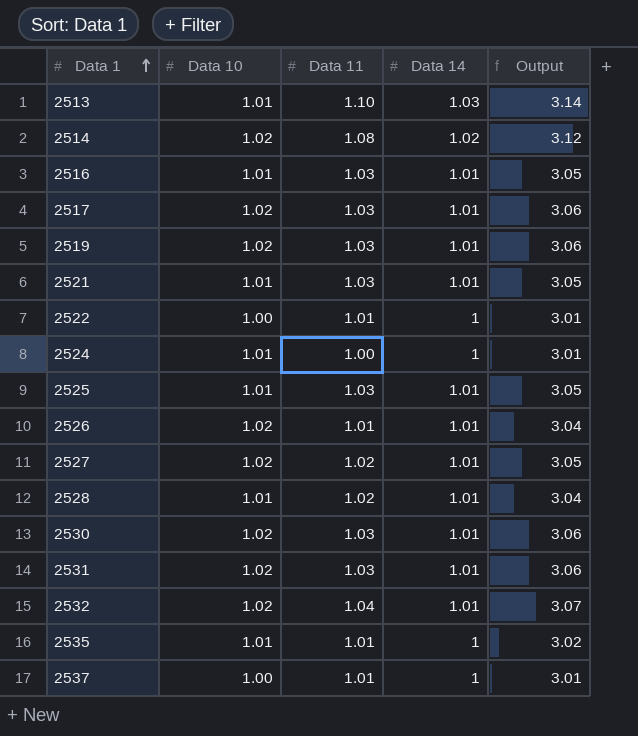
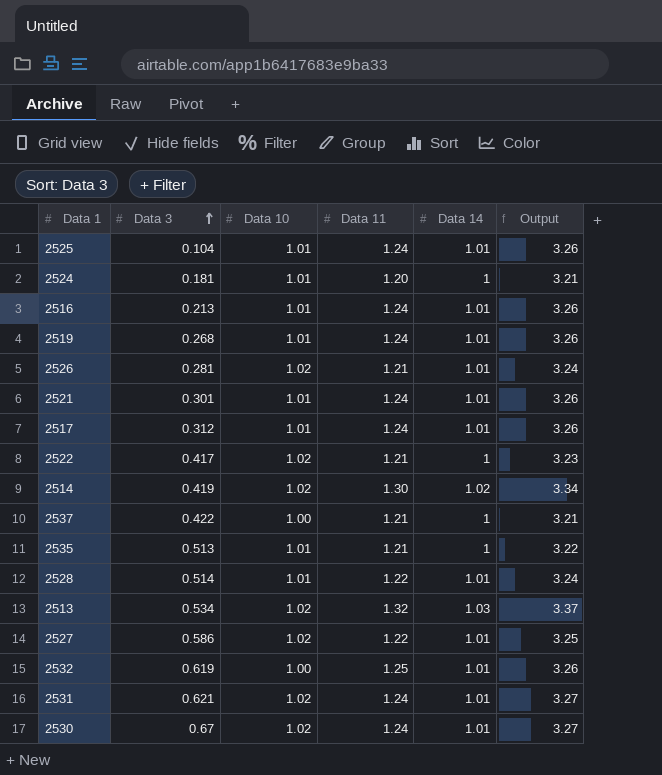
row order: Data 1 ascending -> Data 3 ascending
column Data 3 | position: none -> 2
2525 | Data 11: 1.03 -> 1.24
2525 | Output: 3.05 -> 3.26
2524 | Data 11: 1.00 -> 1.20
2524 | Output: 3.01 -> 3.21
2516 | Data 11: 1.03 -> 1.24
2516 | Output: 3.05 -> 3.26
2519 | Data 10: 1.02 -> 1.01
2519 | Data 11: 1.03 -> 1.24
2519 | Output: 3.06 -> 3.26
2526 | Data 11: 1.01 -> 1.21
2526 | Output: 3.04 -> 3.24
2521 | Data 11: 1.03 -> 1.24
2521 | Output: 3.05 -> 3.26
2517 | Data 10: 1.02 -> 1.01
2517 | Data 11: 1.03 -> 1.24
2517 | Output: 3.06 -> 3.26
2522 | Data 10: 1.00 -> 1.02
2522 | Data 11: 1.01 -> 1.21
2522 | Output: 3.01 -> 3.23
2514 | Data 11: 1.08 -> 1.30
2514 | Output: 3.12 -> 3.34
2537 | Data 11: 1.01 -> 1.21
2537 | Output: 3.01 -> 3.21
2535 | Data 11: 1.01 -> 1.21
2535 | Output: 3.02 -> 3.22
2528 | Data 11: 1.02 -> 1.22
2528 | Output: 3.04 -> 3.24
2513 | Data 10: 1.01 -> 1.02
2513 | Data 11: 1.10 -> 1.32
2513 | Output: 3.14 -> 3.37
2527 | Data 11: 1.02 -> 1.22
2527 | Output: 3.05 -> 3.25
2532 | Data 10: 1.02 -> 1.00
2532 | Data 11: 1.04 -> 1.25
2532 | Output: 3.07 -> 3.26
2531 | Data 11: 1.03 -> 1.24
2531 | Output: 3.06 -> 3.27
2530 | Data 11: 1.03 -> 1.24
2530 | Output: 3.06 -> 3.27

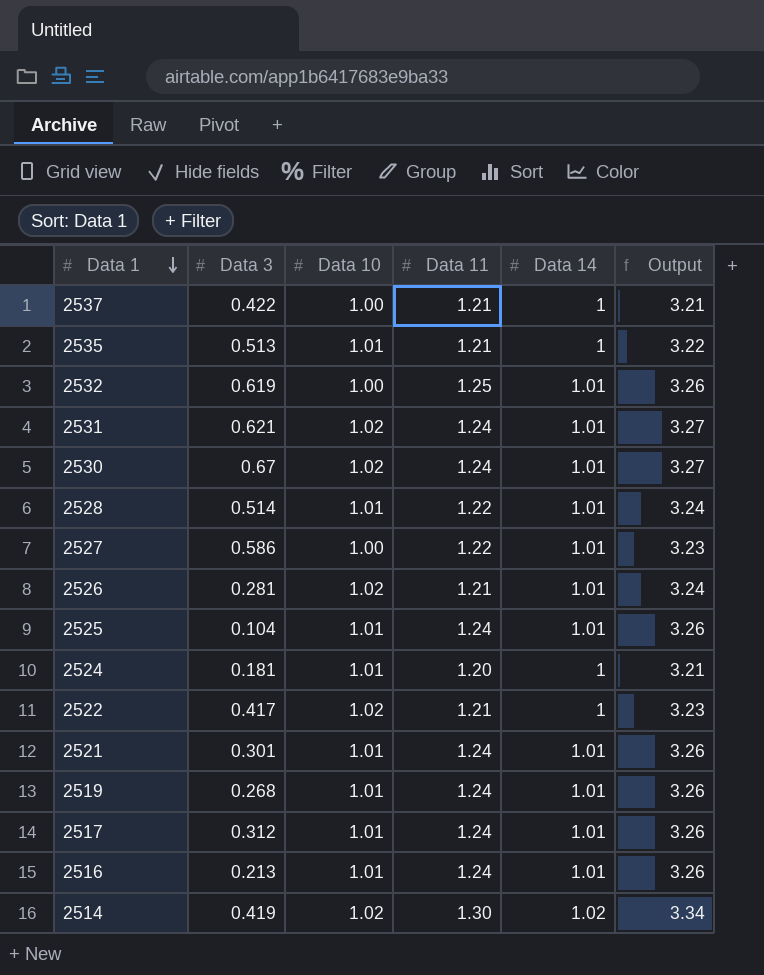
row order: Data 3 ascending -> Data 1 descending
row 2513: 0.534 | 1.02 | 1.32 | 1.03 | 3.37 -> none
2527 | Data 10: 1.02 -> 1.00
2527 | Output: 3.25 -> 3.23

